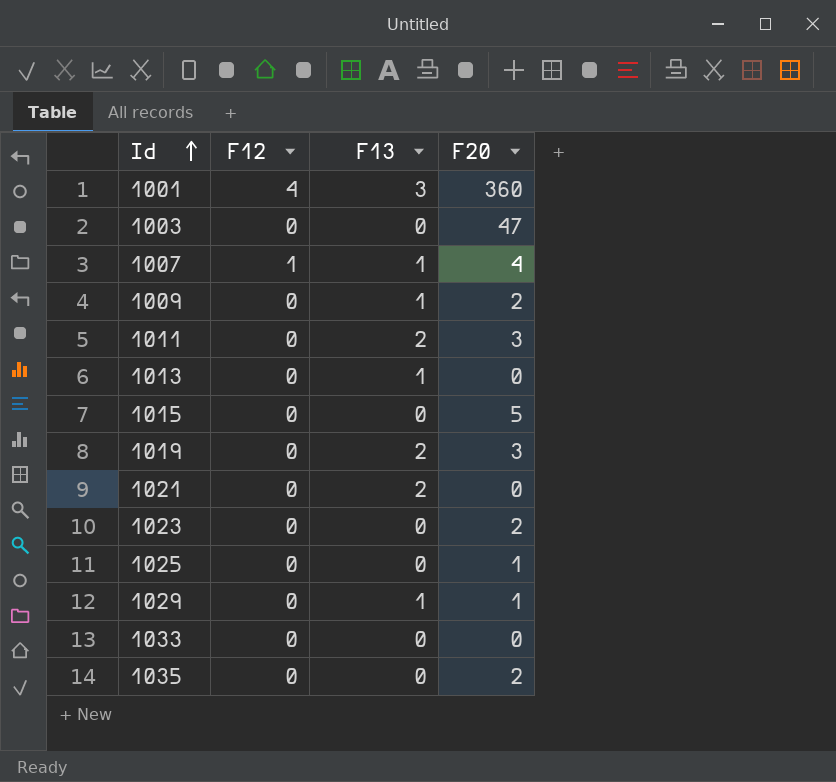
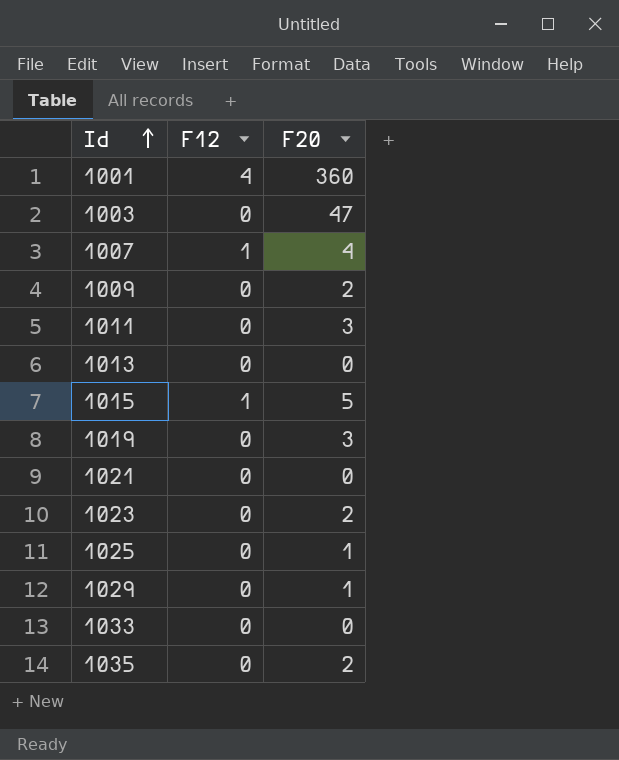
column F13 | position: 3 -> none
1015 | F12: 0 -> 1

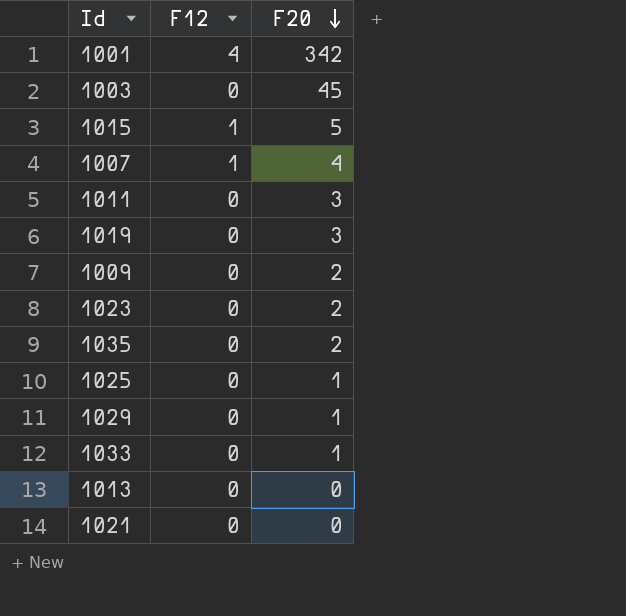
row order: Id ascending -> F20 descending
1001 | F20: 360 -> 342
1003 | F20: 47 -> 45
1033 | F20: 0 -> 1

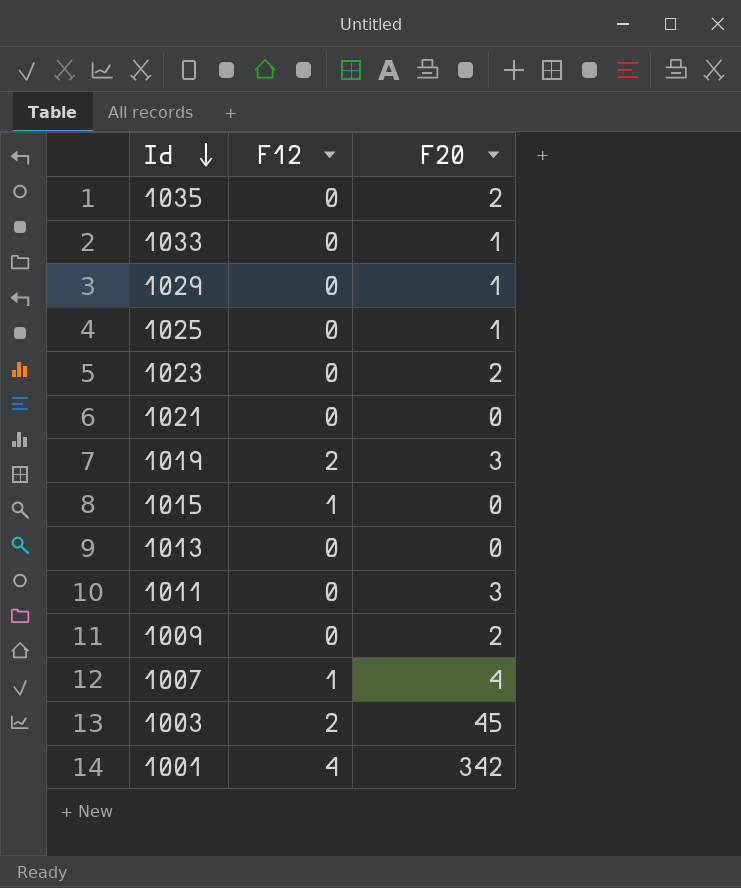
row order: F20 descending -> Id descending
1019 | F12: 0 -> 2
1015 | F20: 5 -> 0
1003 | F12: 0 -> 2

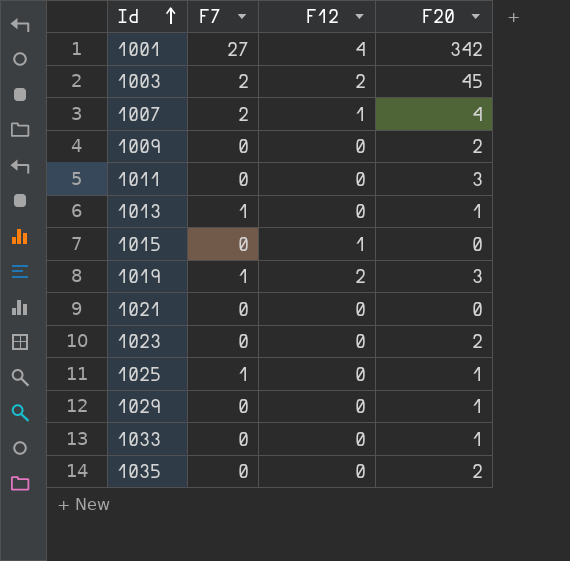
row order: Id descending -> Id ascending
column F7 | position: none -> 2
1013 | F20: 0 -> 1

